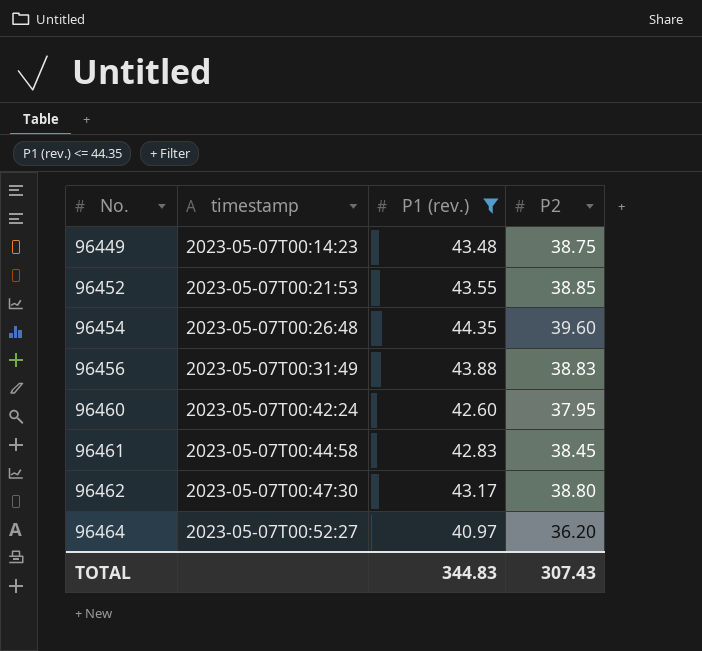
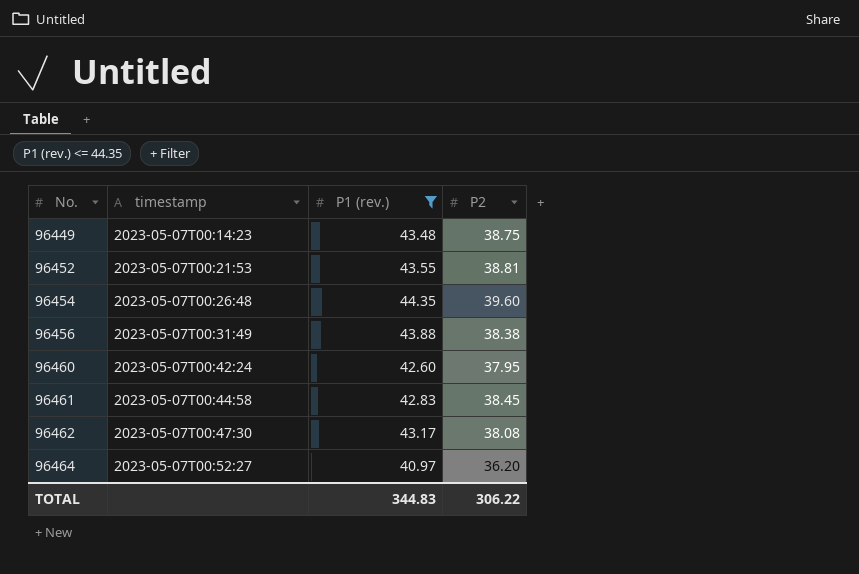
96452 | P2: 38.85 -> 38.81
96456 | P2: 38.83 -> 38.38
96462 | P2: 38.80 -> 38.08
TOTAL | P2: 307.43 -> 306.22

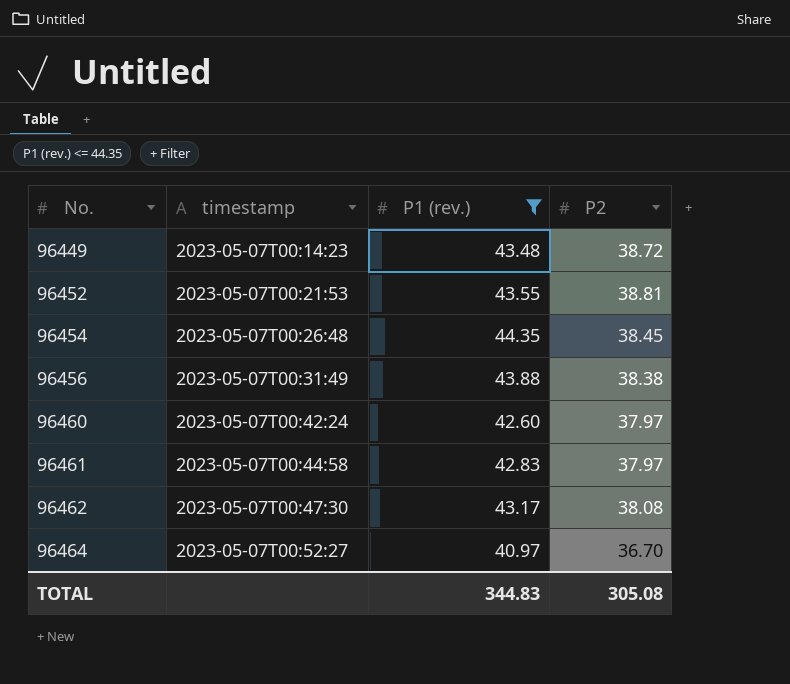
96449 | P2: 38.75 -> 38.72
96454 | P2: 39.60 -> 38.45
96460 | P2: 37.95 -> 37.97
96461 | P2: 38.45 -> 37.97
96464 | P2: 36.20 -> 36.70
TOTAL | P2: 306.22 -> 305.08

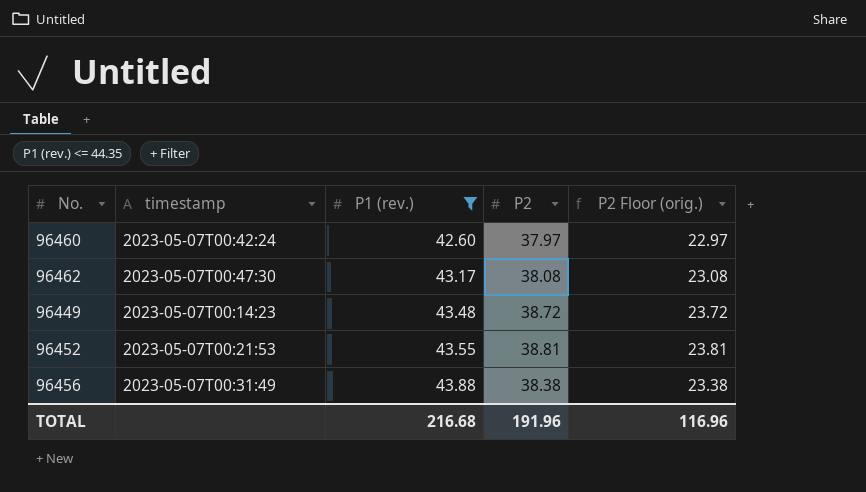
row order: No. ascending -> P1 (rev.) ascending
column P2 Floor (orig.) | formula: none -> [P2] - 15
row 96454: 2023-05-07T00:26:48 | 44.35 | 38.45 -> none
row 96461: 2023-05-07T00:44:58 | 42.83 | 37.97 -> none
row 96464: 2023-05-07T00:52:27 | 40.97 | 36.70 -> none
TOTAL | P1 (rev.): 344.83 -> 216.68
TOTAL | P2: 305.08 -> 191.96

